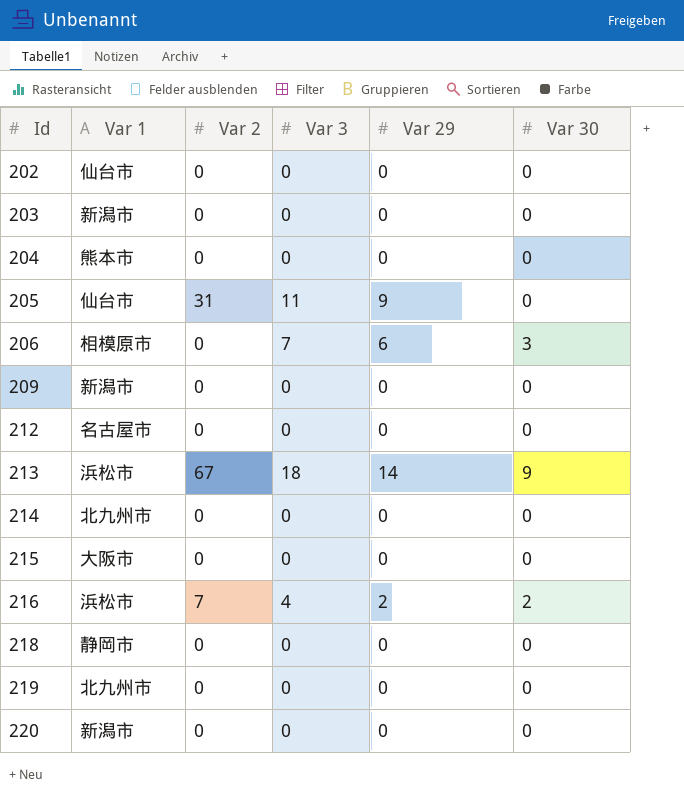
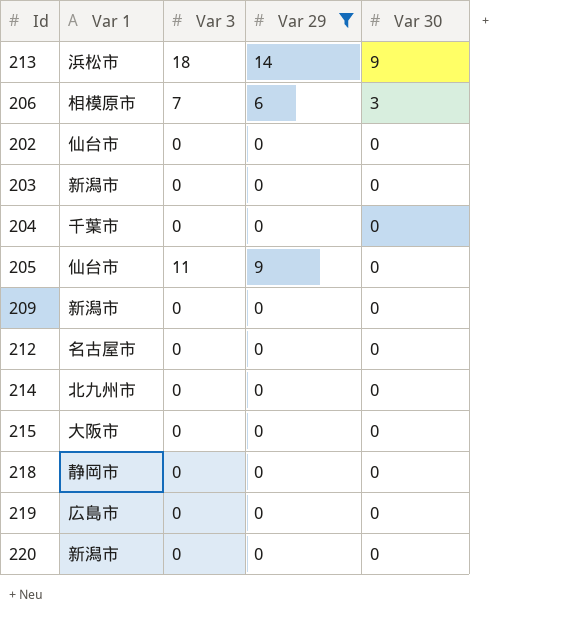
filter: none -> Var 29 != 2
row order: Id ascending -> Var 30 descending
column Var 2 | position: 3 -> none
204 | Var 1: 熊本市 -> 千葉市
219 | Var 1: 北九州市 -> 広島市

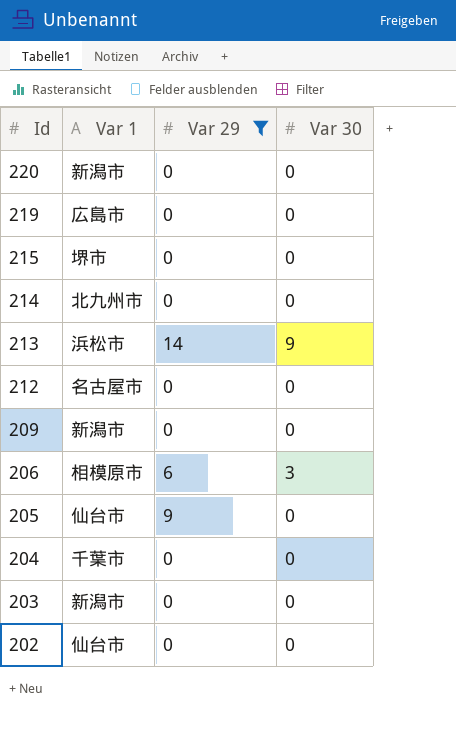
row order: Var 30 descending -> Id descending
column Var 3 | position: 3 -> none
row 218: 静岡市 | 0 | 0 | 0 -> none
215 | Var 1: 大阪市 -> 堺市

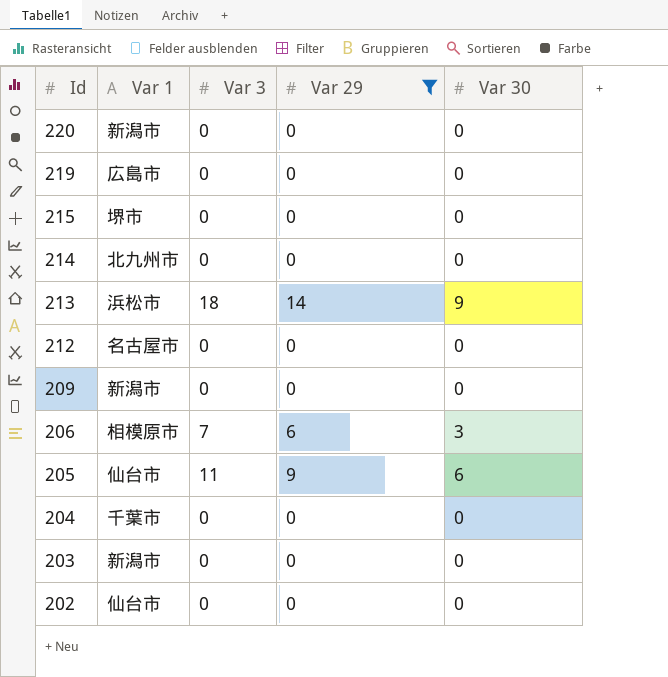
column Var 3 | position: none -> 3
205 | Var 30: 0 -> 6

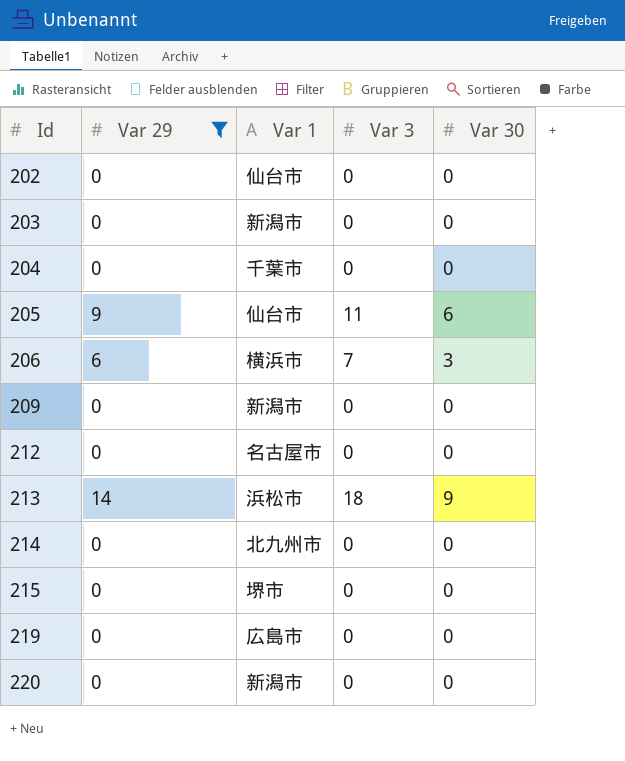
row order: Id descending -> Id ascending
column Var 29 | position: 4 -> 2
206 | Var 1: 相模原市 -> 横浜市

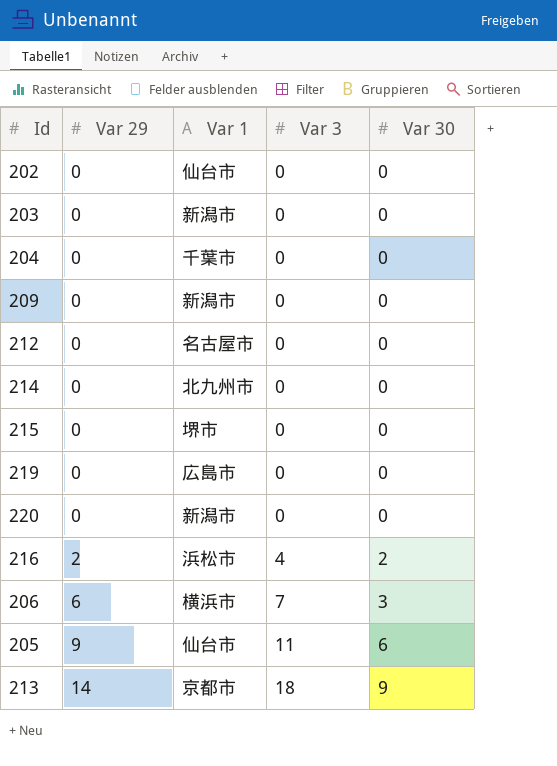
filter: Var 29 != 2 -> none
row order: Id ascending -> Var 29 ascending
213 | Var 1: 浜松市 -> 京都市

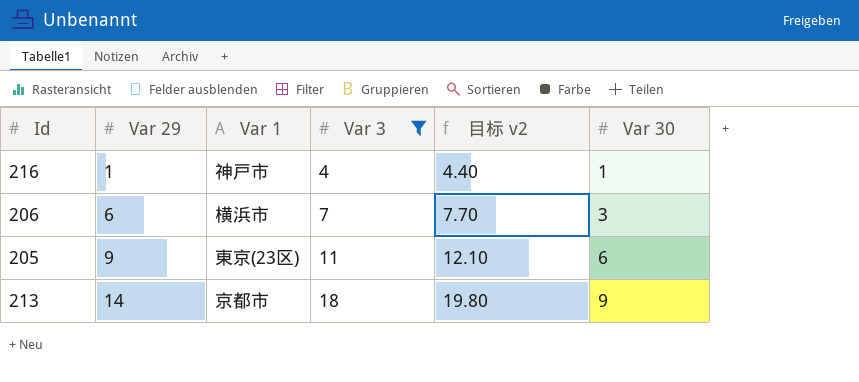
filter: none -> Var 3 != 0
column 目标 v2 | formula: none -> [Var 3] * 1.1
216 | Var 29: 2 -> 1
216 | Var 1: 浜松市 -> 神戸市
216 | Var 30: 2 -> 1
205 | Var 1: 仙台市 -> 東京(23区)

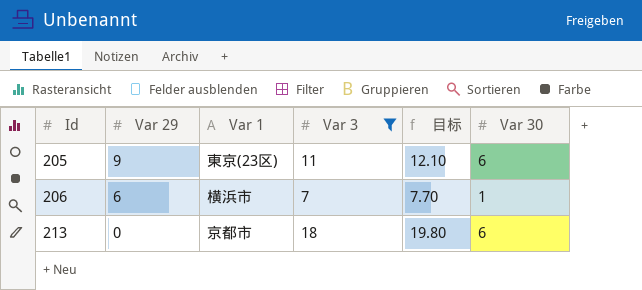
row order: Var 29 ascending -> Id ascending
column name: 目标 v2 -> 目标
row 216: 1 | 神戸市 | 4 | 4.40 | 1 -> none
206 | Var 30: 3 -> 1
213 | Var 29: 14 -> 0
213 | Var 30: 9 -> 6

